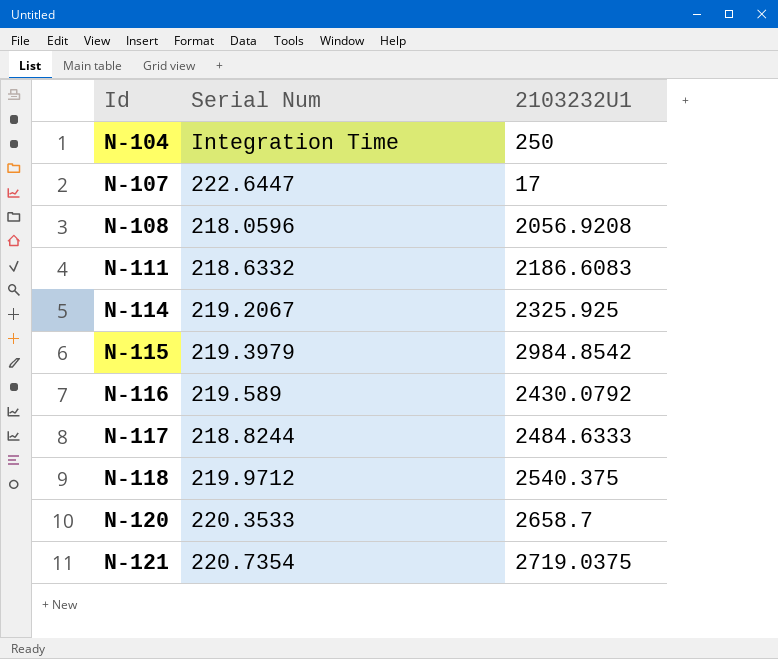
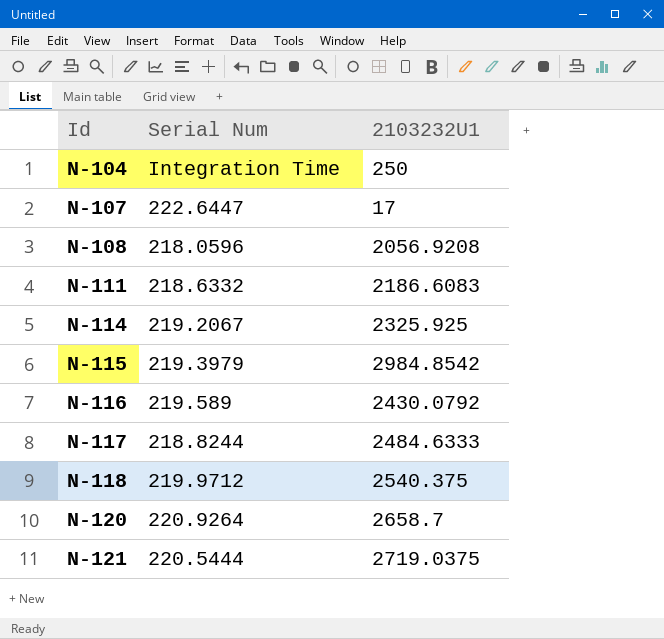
N-120 | Serial Num: 220.3533 -> 220.9264
N-121 | Serial Num: 220.7354 -> 220.5444

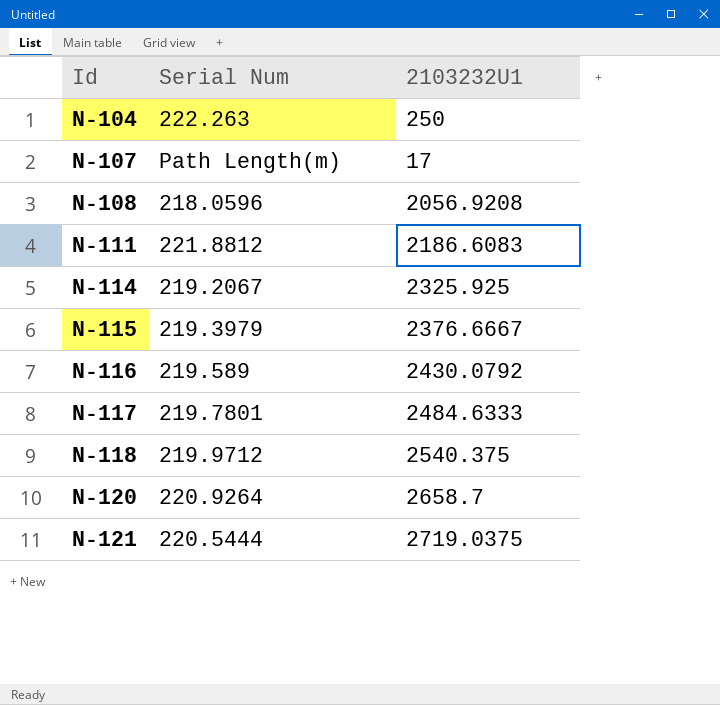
N-104 | Serial Num: Integration Time -> 222.263
N-107 | Serial Num: 222.6447 -> Path Length(m)
N-111 | Serial Num: 218.6332 -> 221.8812
N-115 | 2103232U1: 2984.8542 -> 2376.6667
N-117 | Serial Num: 218.8244 -> 219.7801

